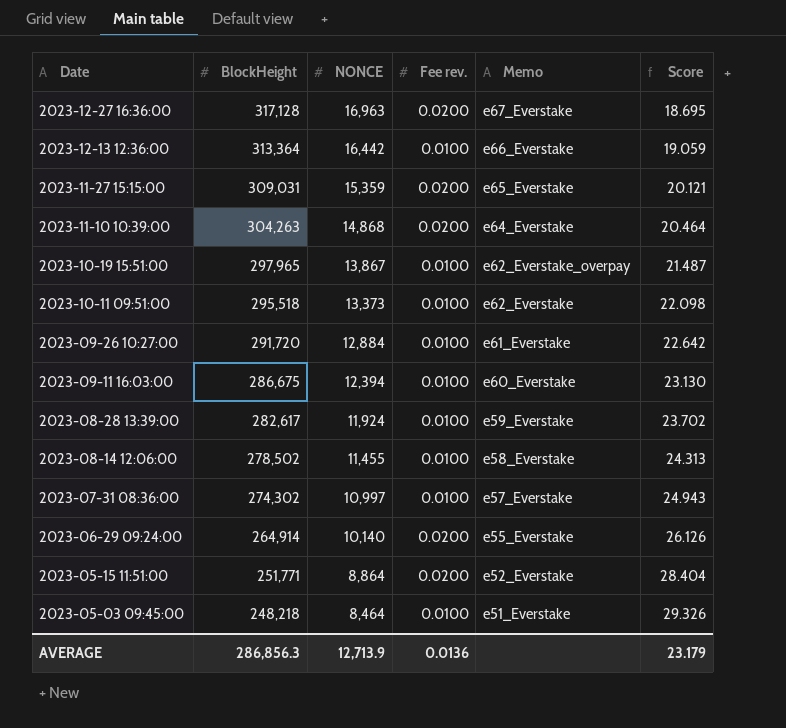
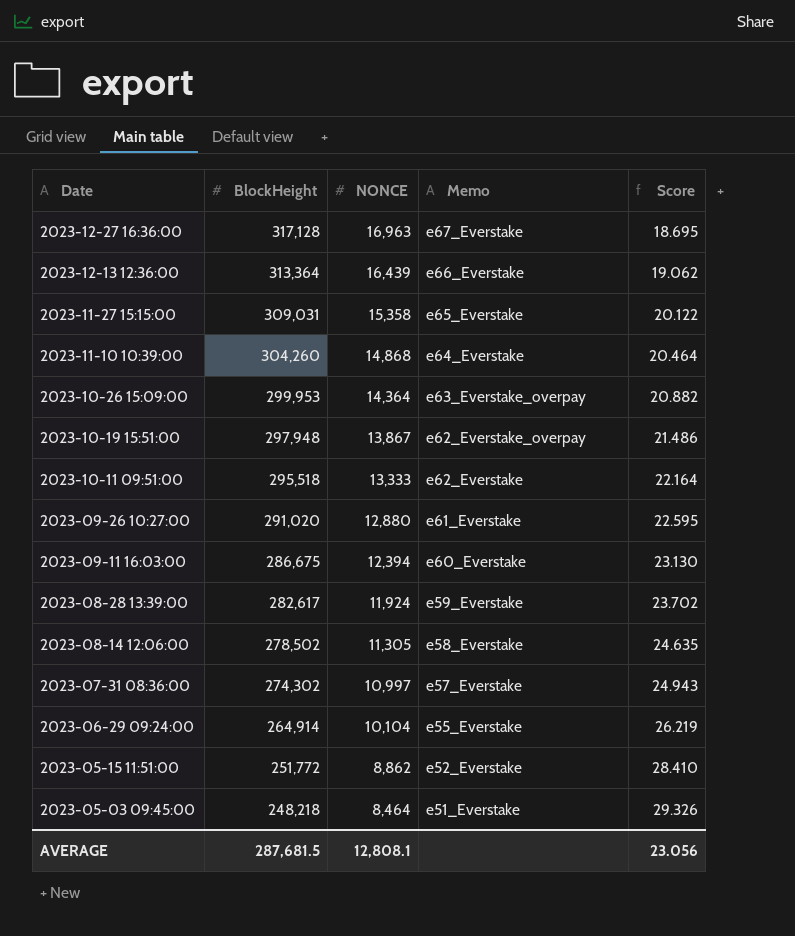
column Fee rev. | position: 4 -> none
2023-12-13 12:36:00 | NONCE: 16,442 -> 16,439
2023-12-13 12:36:00 | Score: 19.059 -> 19.062
2023-11-27 15:15:00 | NONCE: 15,359 -> 15,358
2023-11-27 15:15:00 | Score: 20.121 -> 20.122
2023-11-10 10:39:00 | BlockHeight: 304,263 -> 304,260
row 2023-10-26 15:09:00: none -> 299,953 | 14,364 | e63_Everstake_overpay | 20.882
2023-10-19 15:51:00 | BlockHeight: 297,965 -> 297,948
2023-10-19 15:51:00 | Score: 21.487 -> 21.486
2023-10-11 09:51:00 | NONCE: 13,373 -> 13,333
2023-10-11 09:51:00 | Score: 22.098 -> 22.164
2023-09-26 10:27:00 | BlockHeight: 291,720 -> 291,020
2023-09-26 10:27:00 | NONCE: 12,884 -> 12,880
2023-09-26 10:27:00 | Score: 22.642 -> 22.595
2023-08-14 12:06:00 | NONCE: 11,455 -> 11,305
2023-08-14 12:06:00 | Score: 24.313 -> 24.635
2023-06-29 09:24:00 | NONCE: 10,140 -> 10,104
2023-06-29 09:24:00 | Score: 26.126 -> 26.219
2023-05-15 11:51:00 | BlockHeight: 251,771 -> 251,772
2023-05-15 11:51:00 | NONCE: 8,864 -> 8,862
2023-05-15 11:51:00 | Score: 28.404 -> 28.410
AVERAGE | BlockHeight: 286,856.3 -> 287,681.5
AVERAGE | NONCE: 12,713.9 -> 12,808.1
AVERAGE | Score: 23.179 -> 23.056

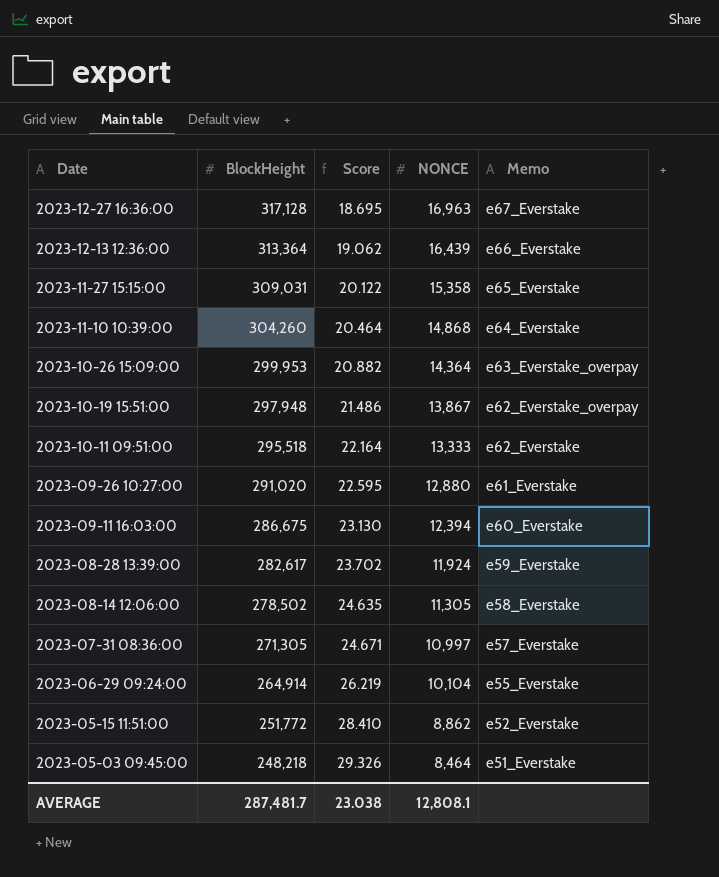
column Score | position: 5 -> 3
2023-07-31 08:36:00 | BlockHeight: 274,302 -> 271,305
2023-07-31 08:36:00 | Score: 24.943 -> 24.671
AVERAGE | BlockHeight: 287,681.5 -> 287,481.7
AVERAGE | Score: 23.056 -> 23.038

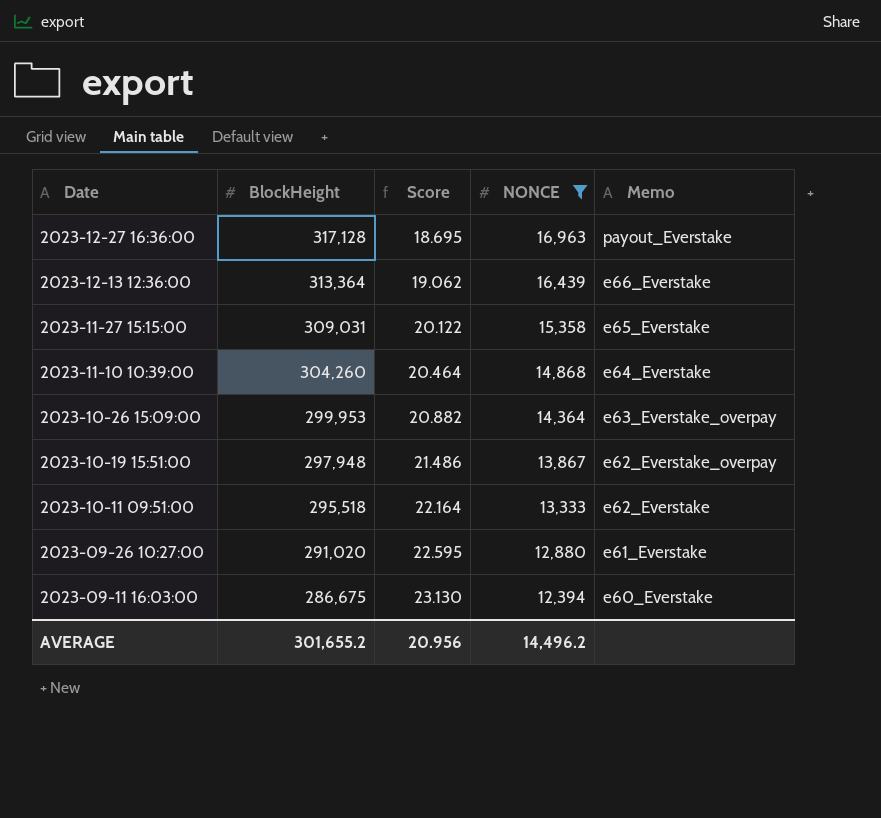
filter: none -> NONCE >= 12,394
2023-12-27 16:36:00 | Memo: e67_Everstake -> payout_Everstake
AVERAGE | BlockHeight: 287,481.7 -> 301,655.2
AVERAGE | Score: 23.038 -> 20.956
AVERAGE | NONCE: 12,808.1 -> 14,496.2

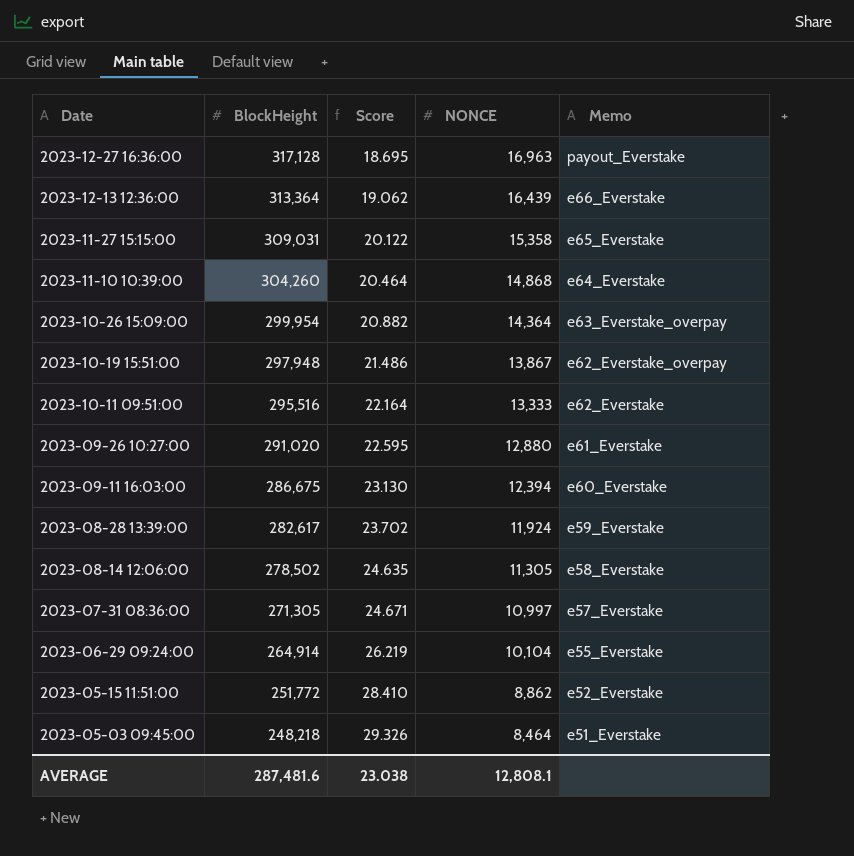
filter: NONCE >= 12,394 -> none
2023-10-26 15:09:00 | BlockHeight: 299,953 -> 299,954
2023-10-11 09:51:00 | BlockHeight: 295,518 -> 295,516
AVERAGE | BlockHeight: 301,655.2 -> 287,481.6
AVERAGE | Score: 20.956 -> 23.038
AVERAGE | NONCE: 14,496.2 -> 12,808.1

